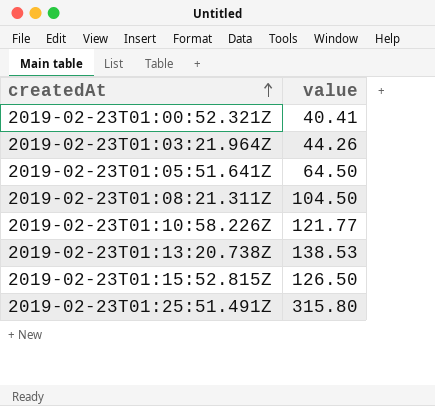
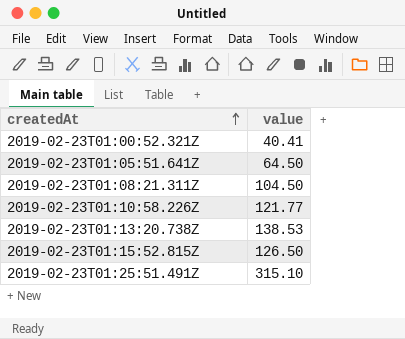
row 2019-02-23T01:03:21.964Z: 44.26 -> none
2019-02-23T01:25:51.491Z | value: 315.80 -> 315.10

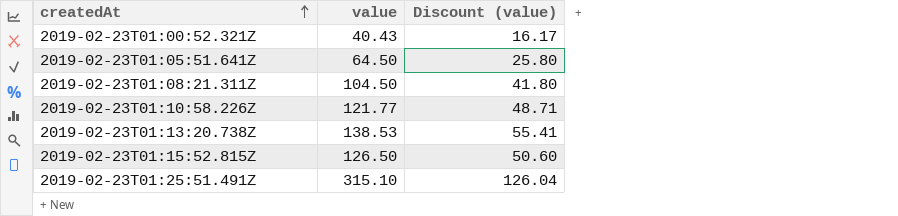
column Discount (value) | formula: none -> [value] * 0.4
2019-02-23T01:00:52.321Z | value: 40.41 -> 40.43

